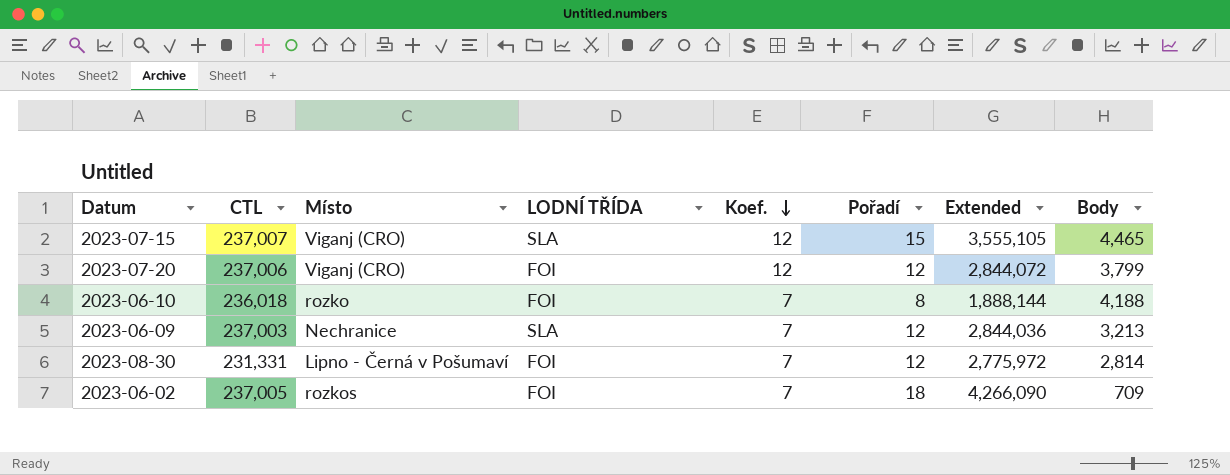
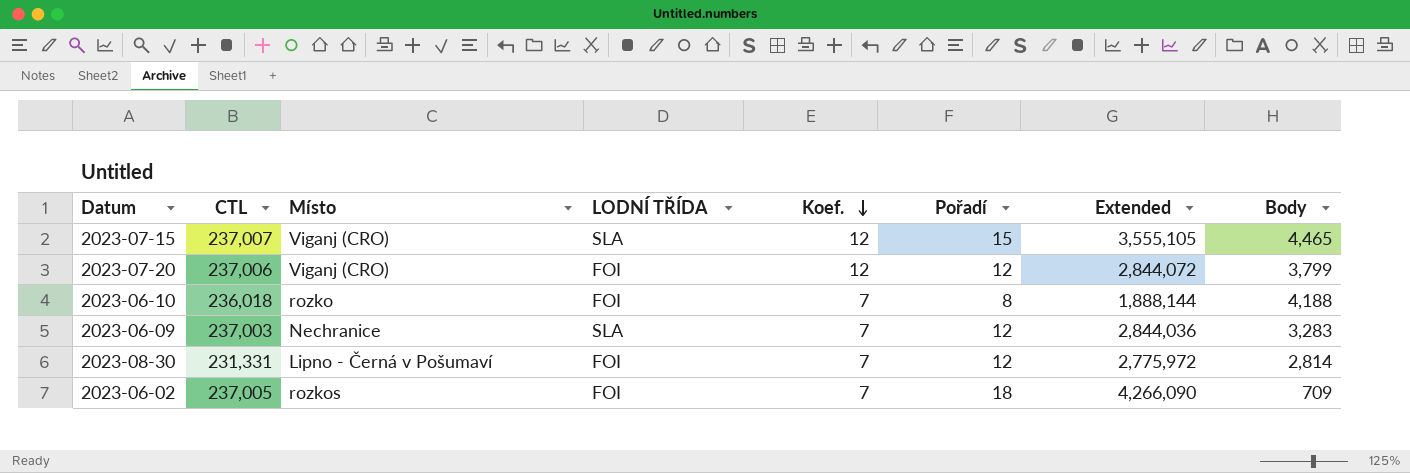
2023-06-09 | Body: 3,213 -> 3,283

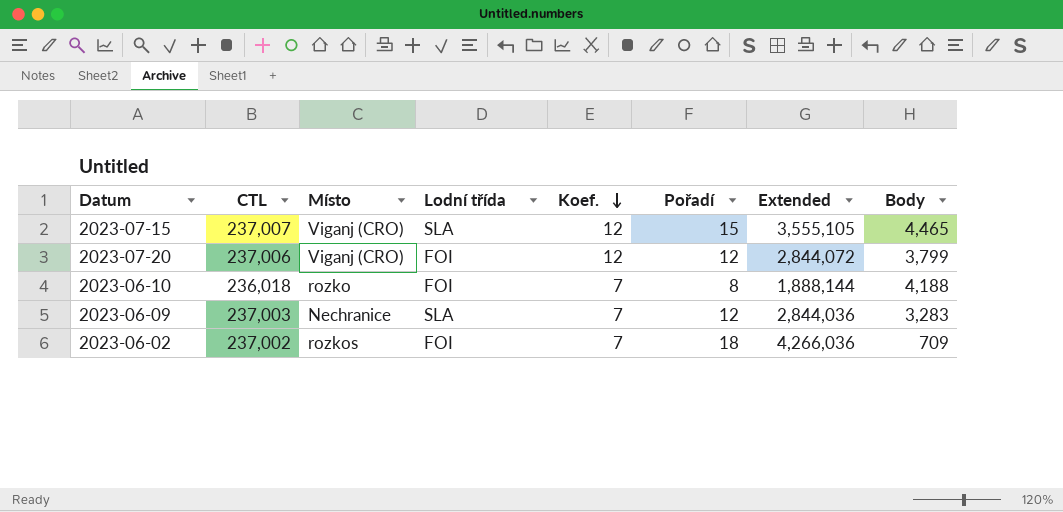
column name: LODNÍ TŘÍDA -> Lodní třída
row 2023-08-30: 231,331 | Lipno - Černá v Pošumaví | FOI | 7 | 12 | 2,775,972 | 2,814 -> none
2023-06-02 | CTL: 237,005 -> 237,002
2023-06-02 | Extended: 4,266,090 -> 4,266,036

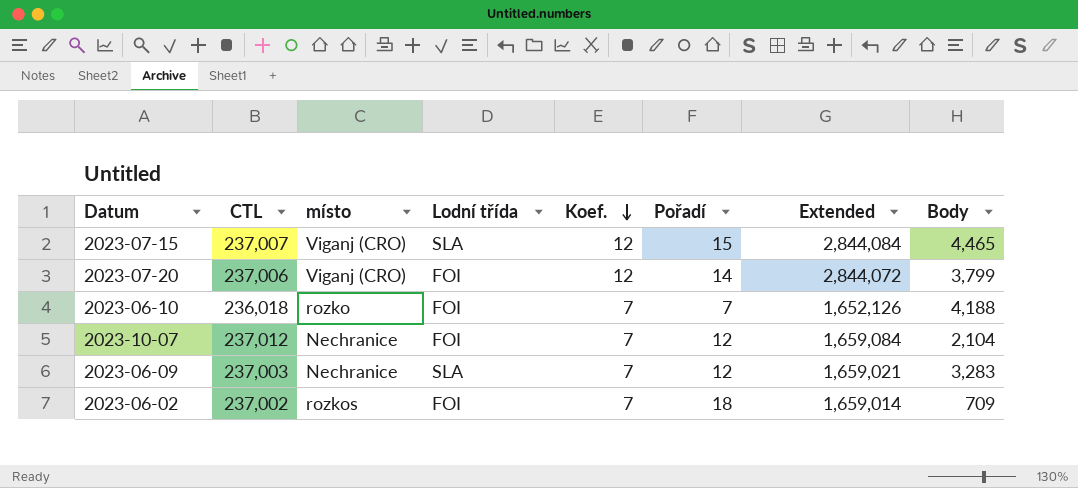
column name: Místo -> místo
column Extended | formula: [CTL] * [Pořadí] -> [CTL] * [Koef.]
2023-07-20 | Pořadí: 12 -> 14
2023-06-10 | Pořadí: 8 -> 7
row 2023-10-07: none -> 237,012 | Nechranice | FOI | 7 | 12 | 1,659,084 | 2,104

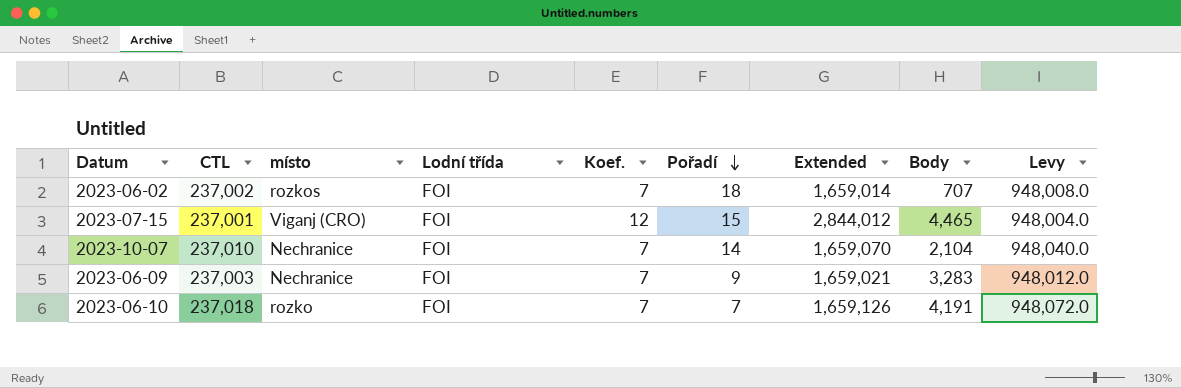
row order: Koef. descending -> Pořadí descending
column Levy | formula: none -> [CTL] * 4
row 2023-07-20: 237,006 | Viganj (CRO) | FOI | 12 | 14 | 2,844,072 | 3,799 -> none
2023-06-02 | Body: 709 -> 707
2023-07-15 | CTL: 237,007 -> 237,001
2023-07-15 | Lodní třída: SLA -> FOI
2023-07-15 | Extended: 2,844,084 -> 2,844,012
2023-10-07 | CTL: 237,012 -> 237,010
2023-10-07 | Pořadí: 12 -> 14
2023-10-07 | Extended: 1,659,084 -> 1,659,070
2023-06-09 | Lodní třída: SLA -> FOI
2023-06-09 | Pořadí: 12 -> 9
2023-06-10 | CTL: 236,018 -> 237,018
2023-06-10 | Extended: 1,652,126 -> 1,659,126
2023-06-10 | Body: 4,188 -> 4,191

